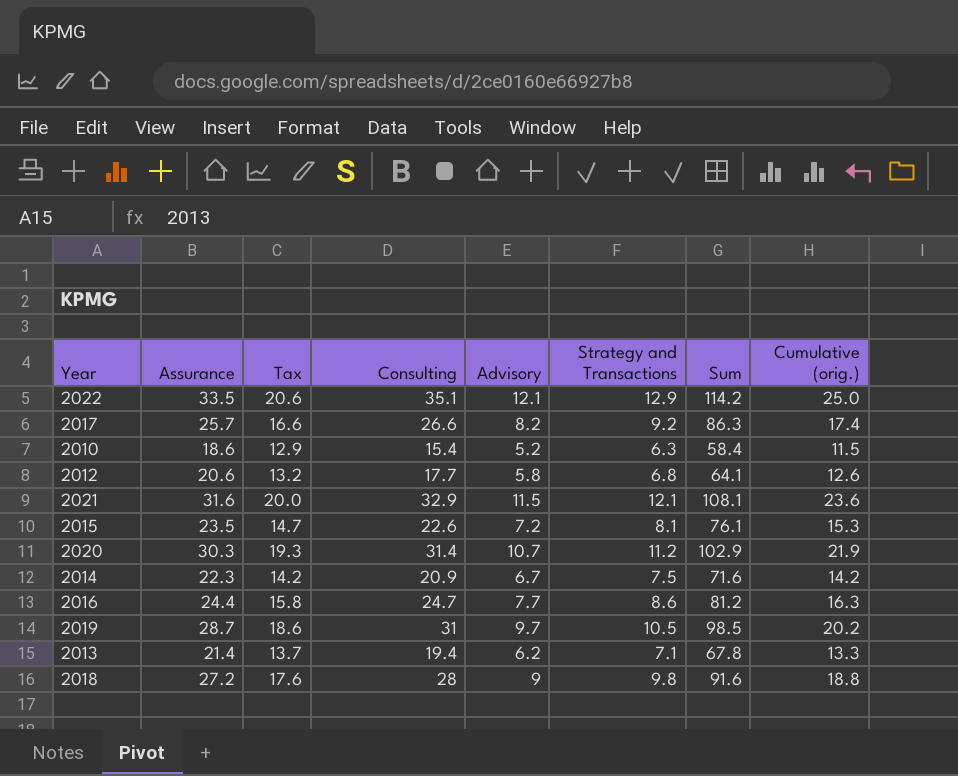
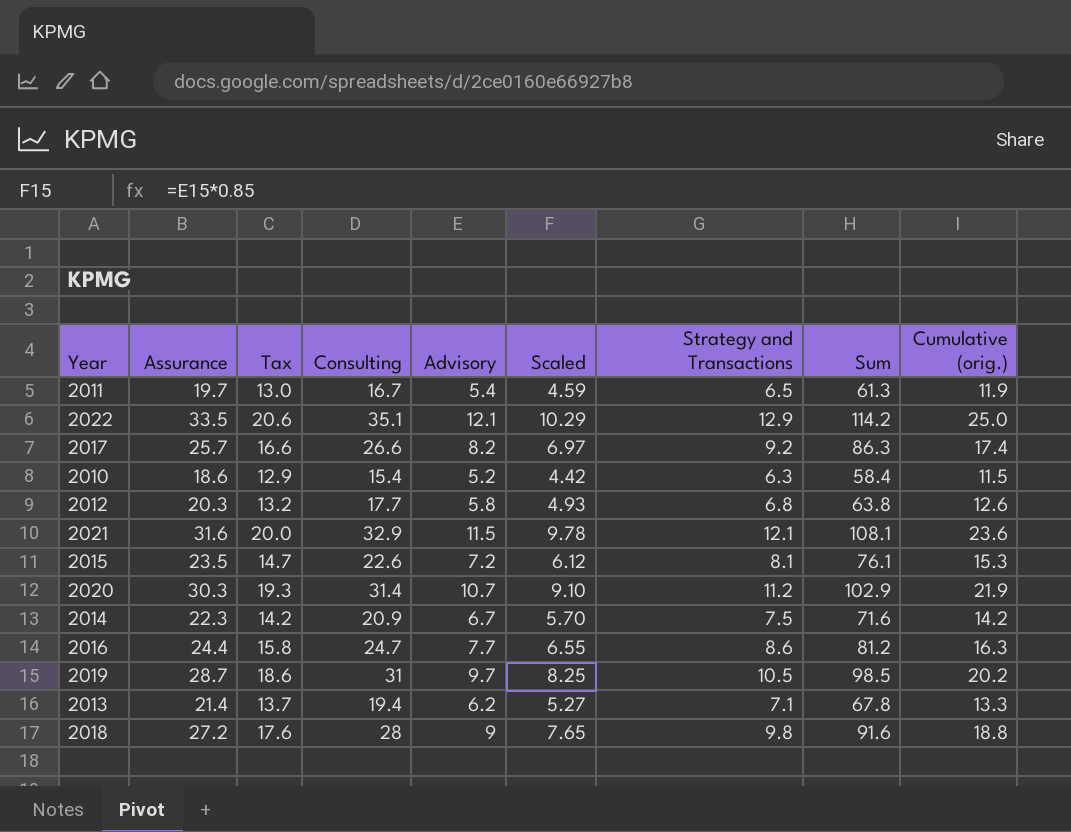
column Scaled | formula: none -> [Advisory] * 0.85
row 2011: none -> 19.7 | 13.0 | 16.7 | 5.4 | 4.59 | 6.5 | 61.3 | 11.9
2012 | Assurance: 20.6 -> 20.3
2012 | Sum: 64.1 -> 63.8

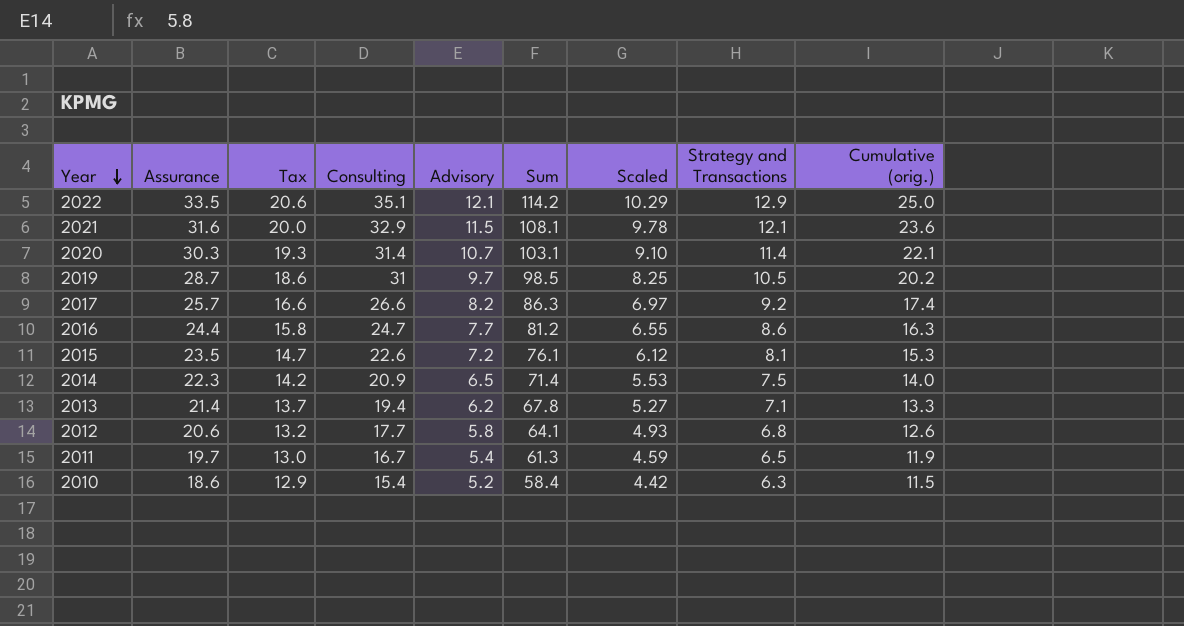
row order: none -> Year descending
column Sum | position: 8 -> 6
row 2018: 27.2 | 17.6 | 28 | 9 | 7.65 | 9.8 | 91.6 | 18.8 -> none
2020 | Sum: 102.9 -> 103.1
2020 | Strategy and Transactions: 11.2 -> 11.4
2020 | Cumulative (orig.): 21.9 -> 22.1
2014 | Advisory: 6.7 -> 6.5
2014 | Sum: 71.6 -> 71.4
2014 | Scaled: 5.70 -> 5.53
2014 | Cumulative (orig.): 14.2 -> 14.0
2012 | Assurance: 20.3 -> 20.6
2012 | Sum: 63.8 -> 64.1

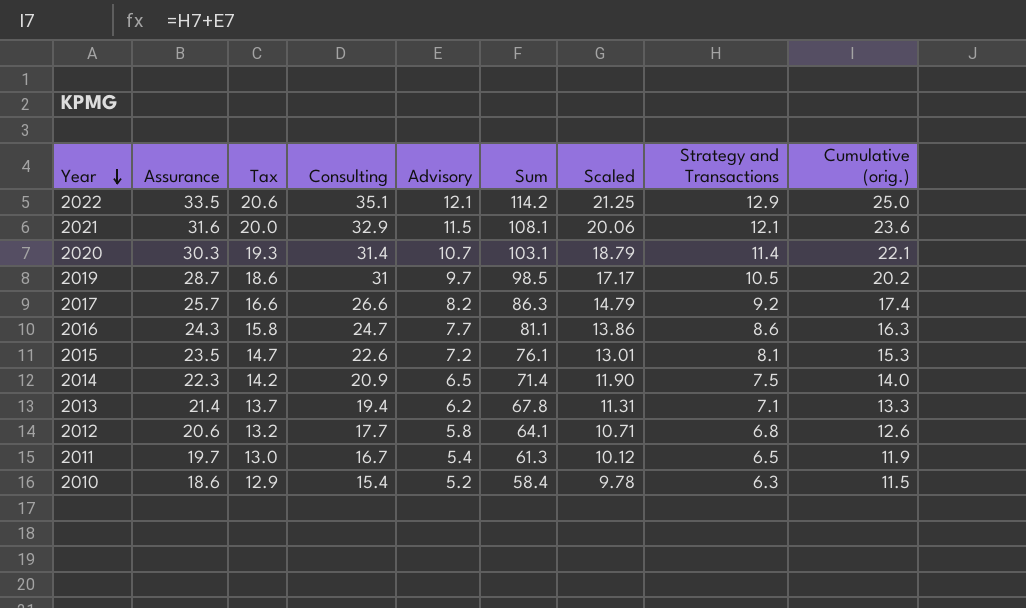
column Scaled | formula: [Advisory] * 0.85 -> [Cumulative (orig.)] * 0.85
2016 | Assurance: 24.4 -> 24.3
2016 | Sum: 81.2 -> 81.1

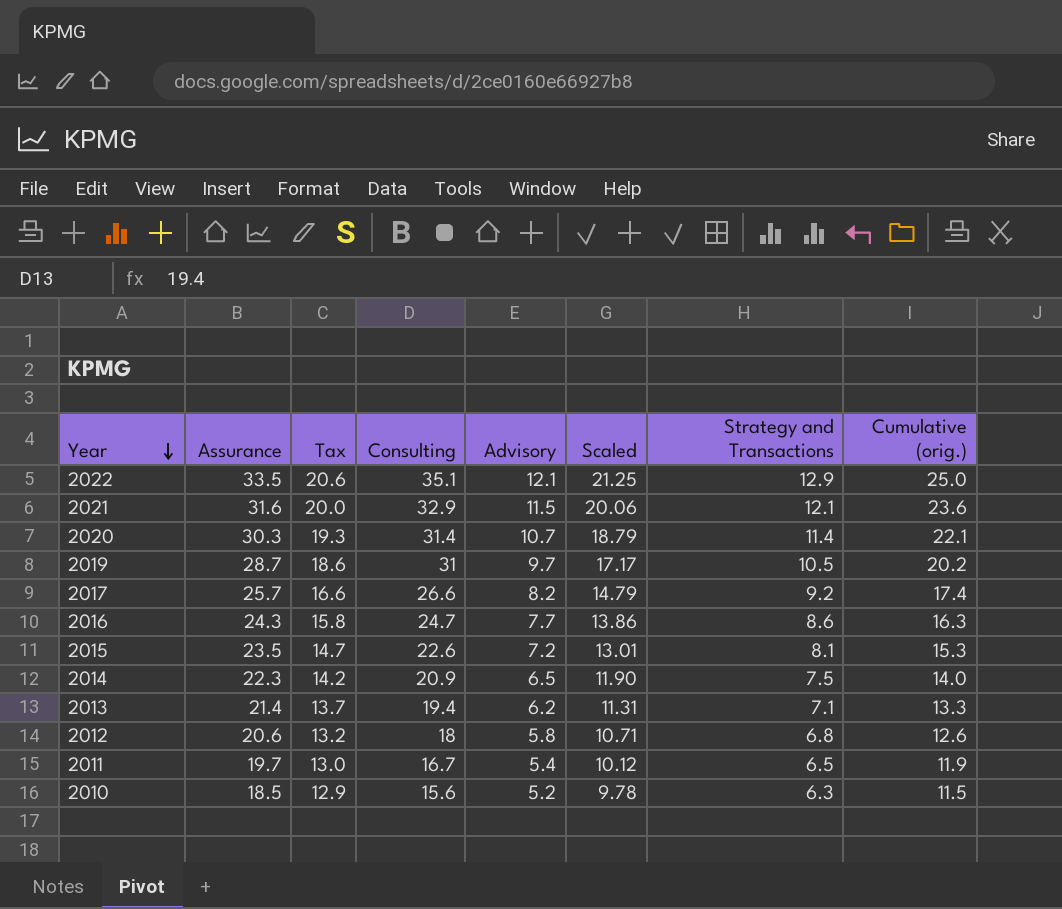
column Sum | formula: [Assurance] + [Tax] + [Consulting] + [Advisory] + [Strategy and Transactions] -> none
2012 | Consulting: 17.7 -> 18
2010 | Assurance: 18.6 -> 18.5
2010 | Consulting: 15.4 -> 15.6

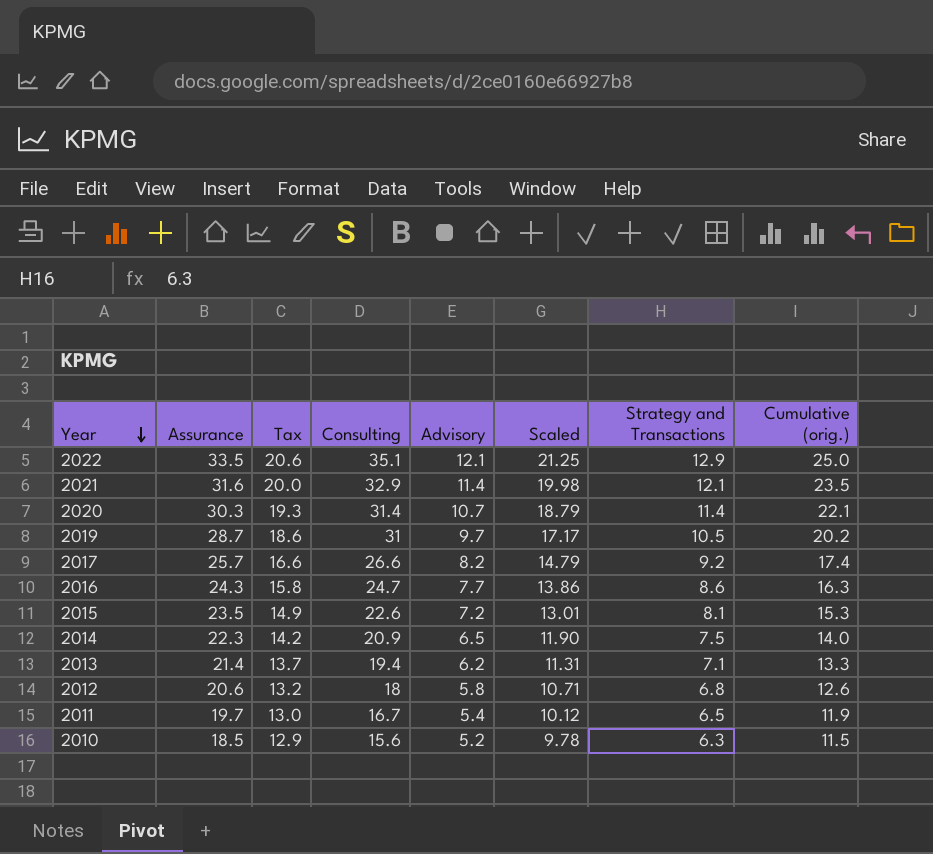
2021 | Advisory: 11.5 -> 11.4
2021 | Scaled: 20.06 -> 19.98
2021 | Cumulative (orig.): 23.6 -> 23.5
2015 | Tax: 14.7 -> 14.9

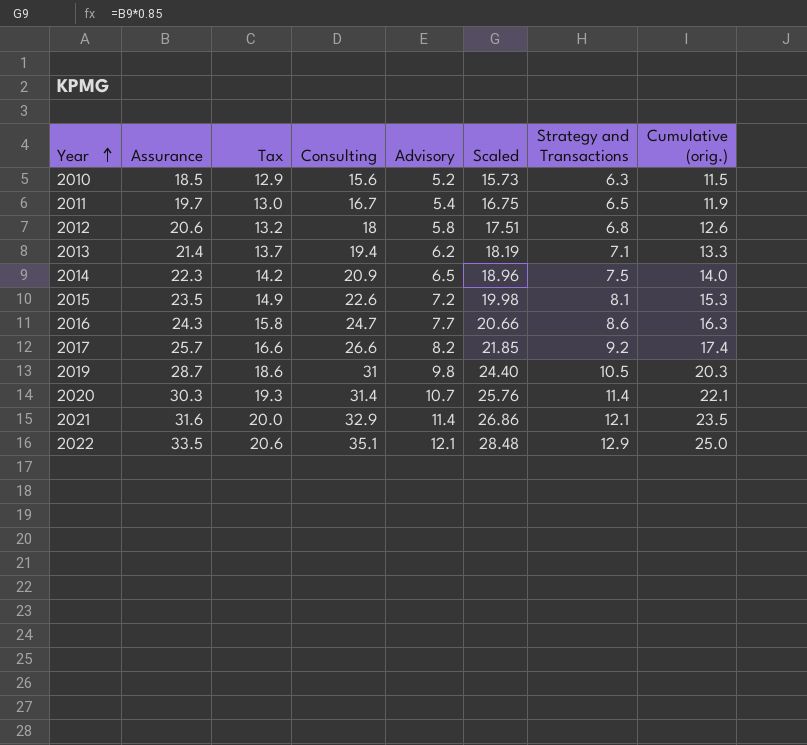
row order: Year descending -> Year ascending
column Scaled | formula: [Cumulative (orig.)] * 0.85 -> [Assurance] * 0.85
2019 | Advisory: 9.7 -> 9.8
2019 | Cumulative (orig.): 20.2 -> 20.3

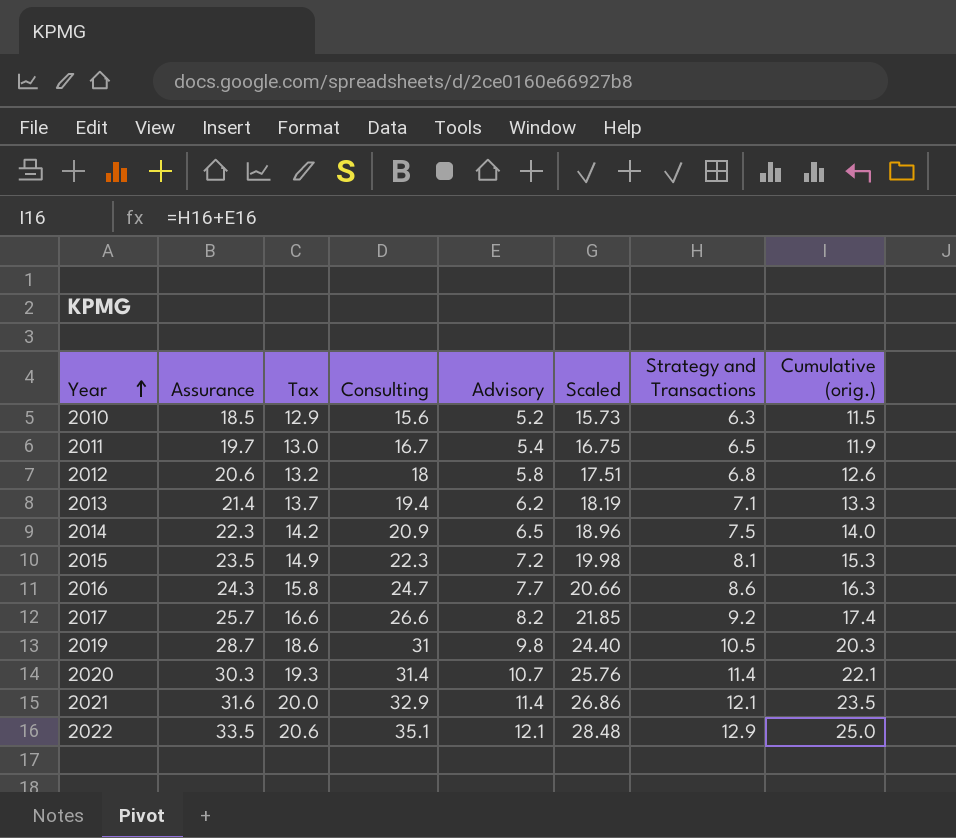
2015 | Consulting: 22.6 -> 22.3

